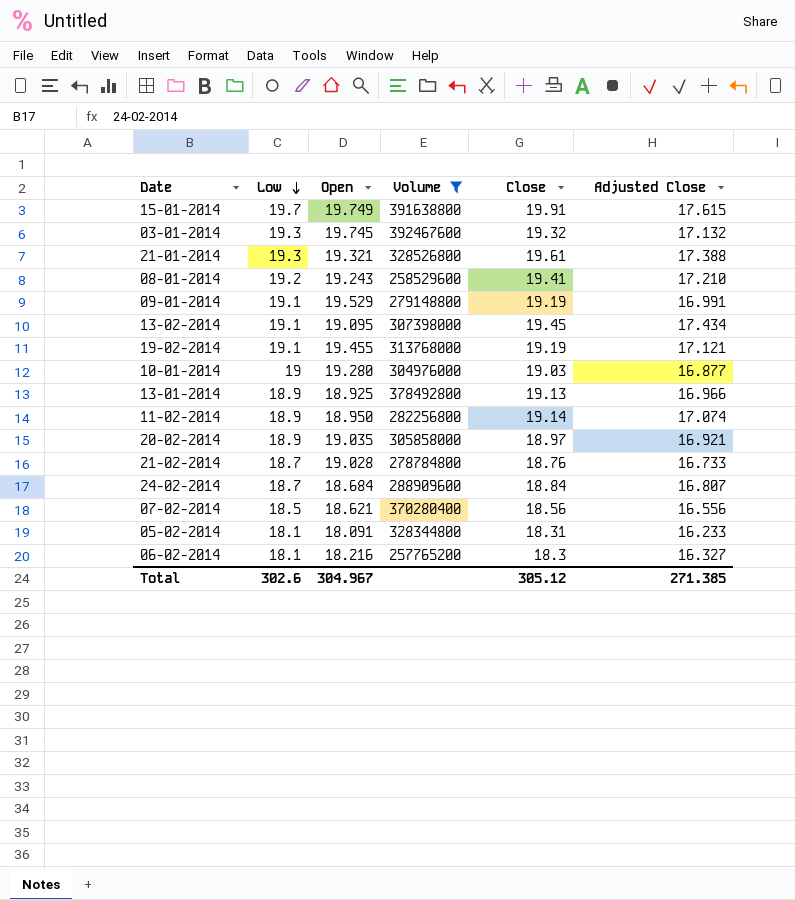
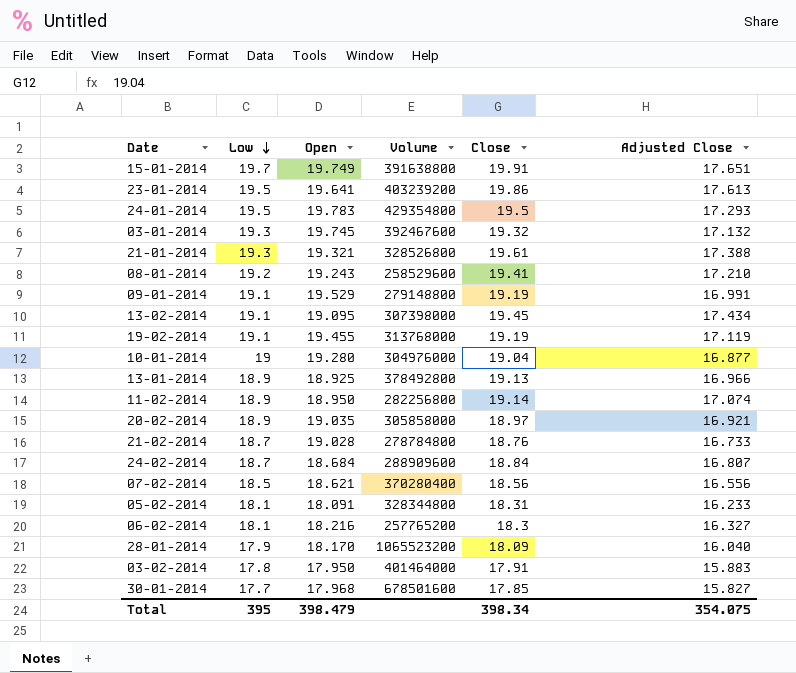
filter: Volume <= 392467600 -> none
15-01-2014 | Adjusted Close: 17.615 -> 17.651
19-02-2014 | Adjusted Close: 17.121 -> 17.119
10-01-2014 | Close: 19.03 -> 19.04
Total | Low: 302.6 -> 395
Total | Open: 304.967 -> 398.479
Total | Close: 305.12 -> 398.34
Total | Adjusted Close: 271.385 -> 354.075

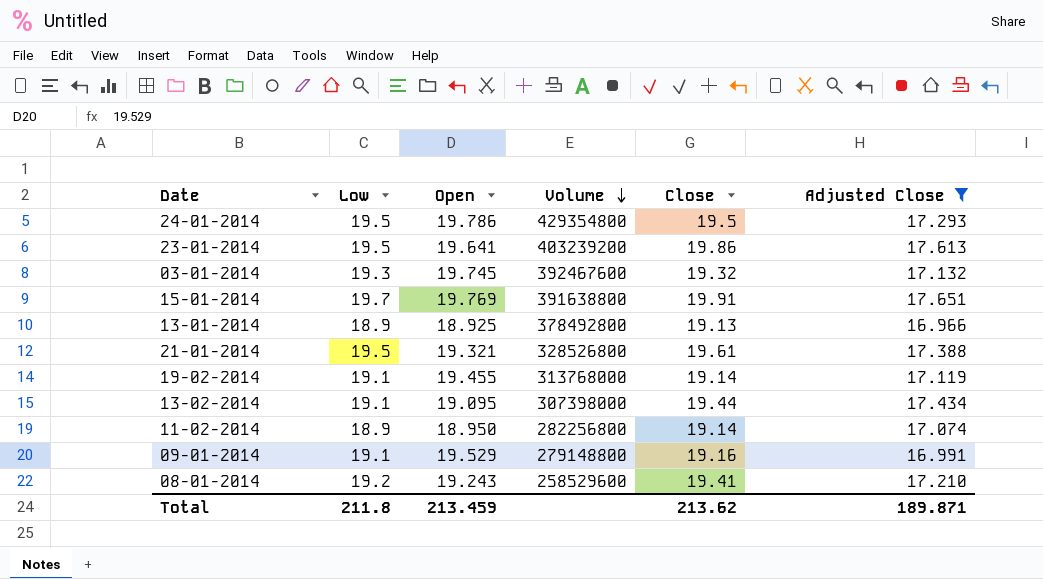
filter: none -> Adjusted Close >= 16.966
row order: Low descending -> Volume descending
24-01-2014 | Open: 19.783 -> 19.786
15-01-2014 | Open: 19.749 -> 19.769
21-01-2014 | Low: 19.3 -> 19.5
19-02-2014 | Close: 19.19 -> 19.14
13-02-2014 | Close: 19.45 -> 19.44
09-01-2014 | Close: 19.19 -> 19.16
Total | Low: 395 -> 211.8
Total | Open: 398.479 -> 213.459
Total | Close: 398.34 -> 213.62
Total | Adjusted Close: 354.075 -> 189.871

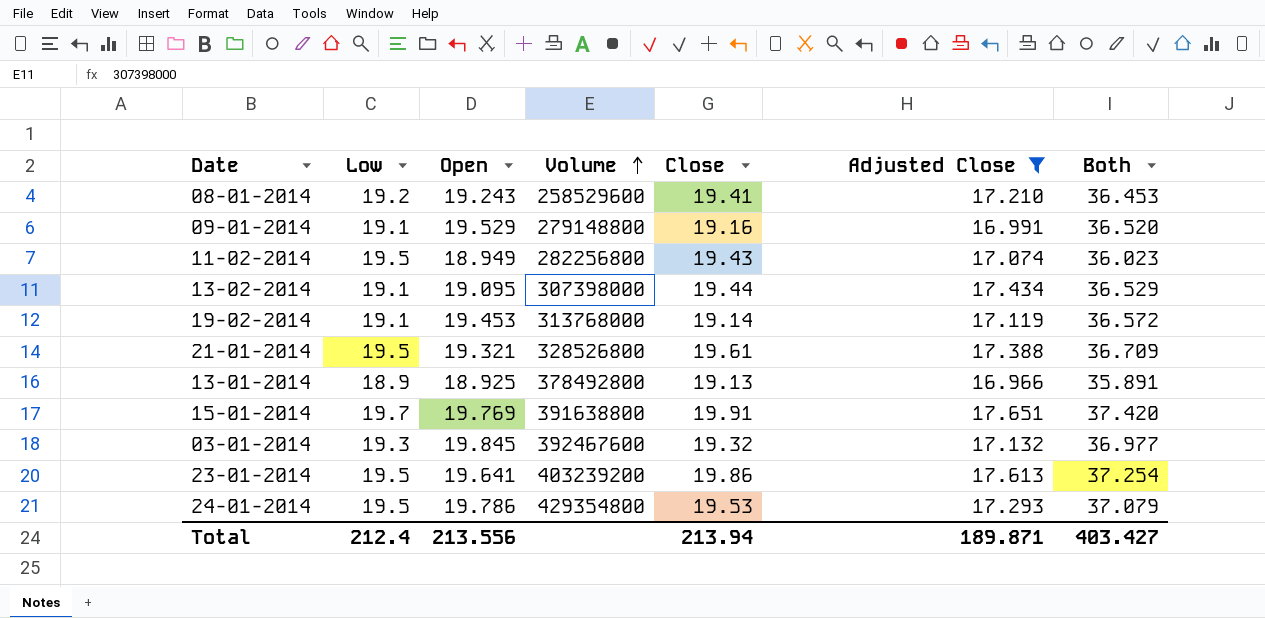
row order: Volume descending -> Volume ascending
column Both | formula: none -> [Open] + [Adjusted Close]
11-02-2014 | Low: 18.9 -> 19.5
11-02-2014 | Open: 18.950 -> 18.949
11-02-2014 | Close: 19.14 -> 19.43
19-02-2014 | Open: 19.455 -> 19.453
03-01-2014 | Open: 19.745 -> 19.845
24-01-2014 | Close: 19.5 -> 19.53
Total | Low: 211.8 -> 212.4
Total | Open: 213.459 -> 213.556
Total | Close: 213.62 -> 213.94

